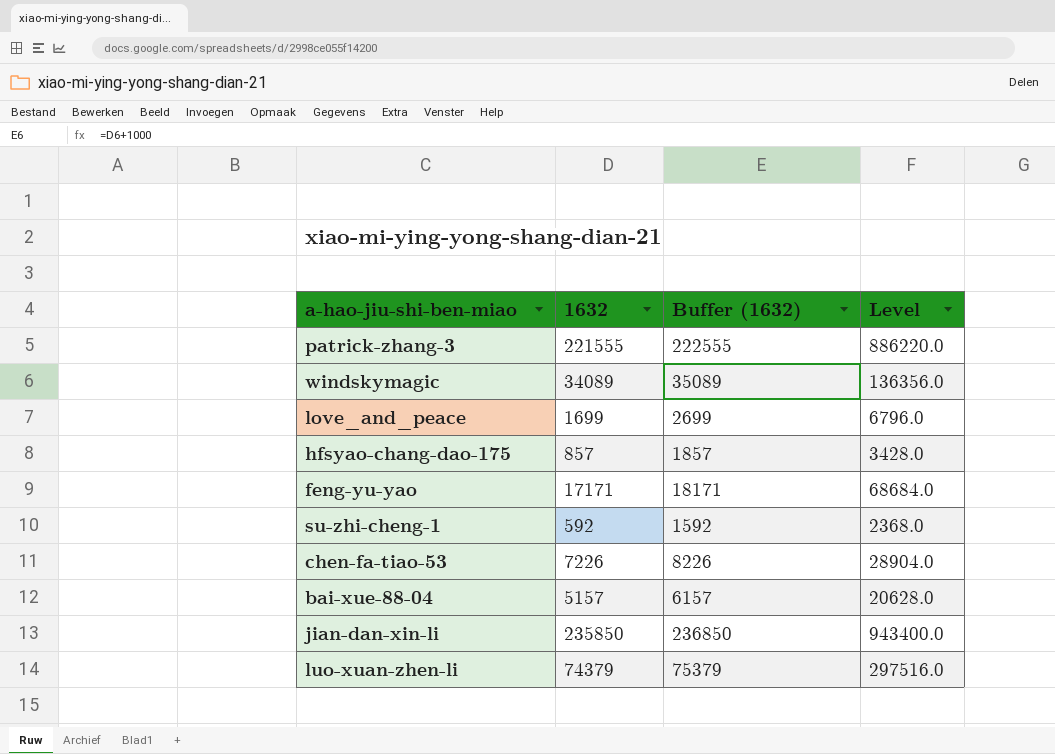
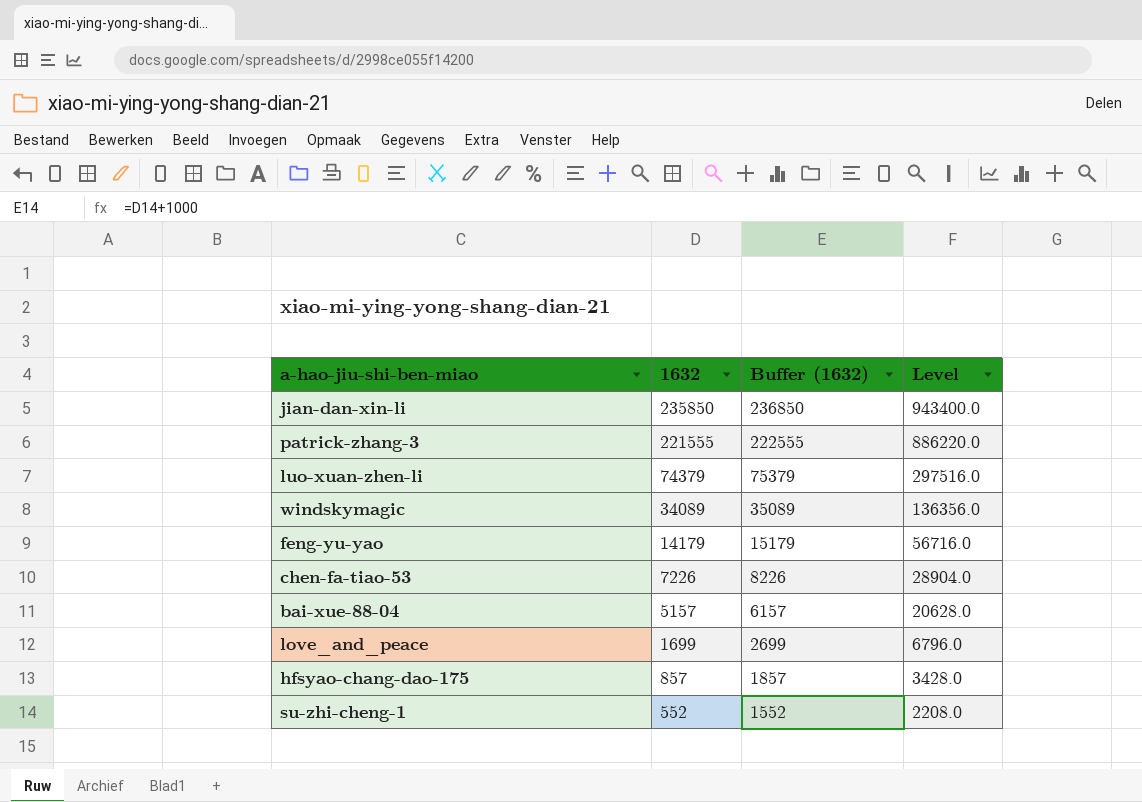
row order: none -> 1632 descending
feng-yu-yao | 1632: 17171 -> 14179
feng-yu-yao | Buffer (1632): 18171 -> 15179
feng-yu-yao | Level: 68684.0 -> 56716.0
su-zhi-cheng-1 | 1632: 592 -> 552
su-zhi-cheng-1 | Buffer (1632): 1592 -> 1552
su-zhi-cheng-1 | Level: 2368.0 -> 2208.0

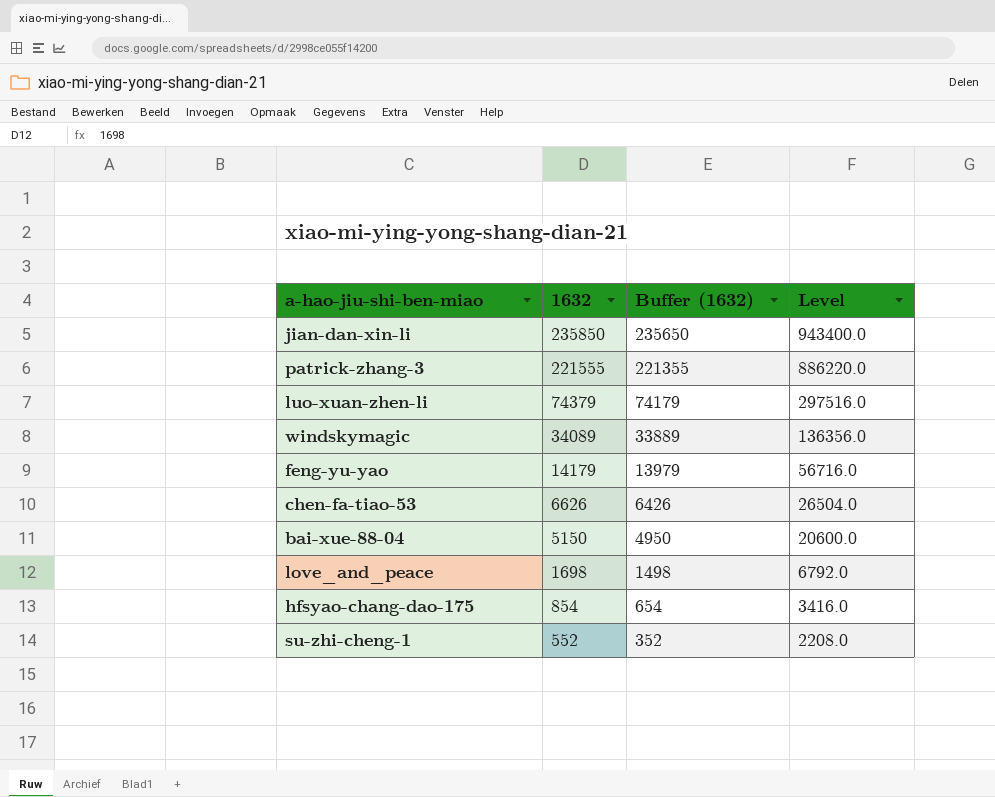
column Buffer (1632) | formula: [1632] + 1000 -> [1632] - 200
chen-fa-tiao-53 | 1632: 7226 -> 6626
chen-fa-tiao-53 | Level: 28904.0 -> 26504.0
bai-xue-88-04 | 1632: 5157 -> 5150
bai-xue-88-04 | Level: 20628.0 -> 20600.0
love_and_peace | 1632: 1699 -> 1698
love_and_peace | Level: 6796.0 -> 6792.0
hfsyao-chang-dao-175 | 1632: 857 -> 854
hfsyao-chang-dao-175 | Level: 3428.0 -> 3416.0

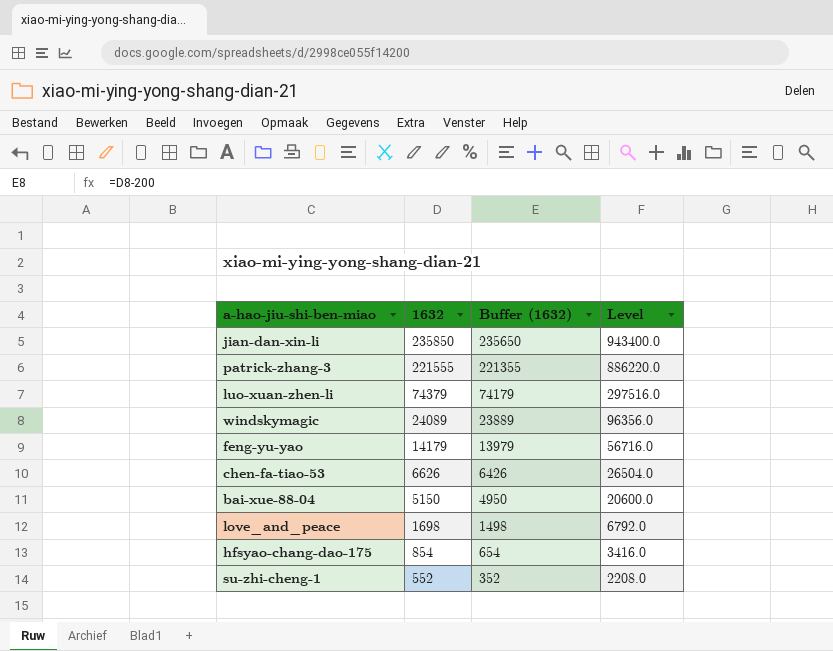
windskymagic | 1632: 34089 -> 24089
windskymagic | Buffer (1632): 33889 -> 23889
windskymagic | Level: 136356.0 -> 96356.0

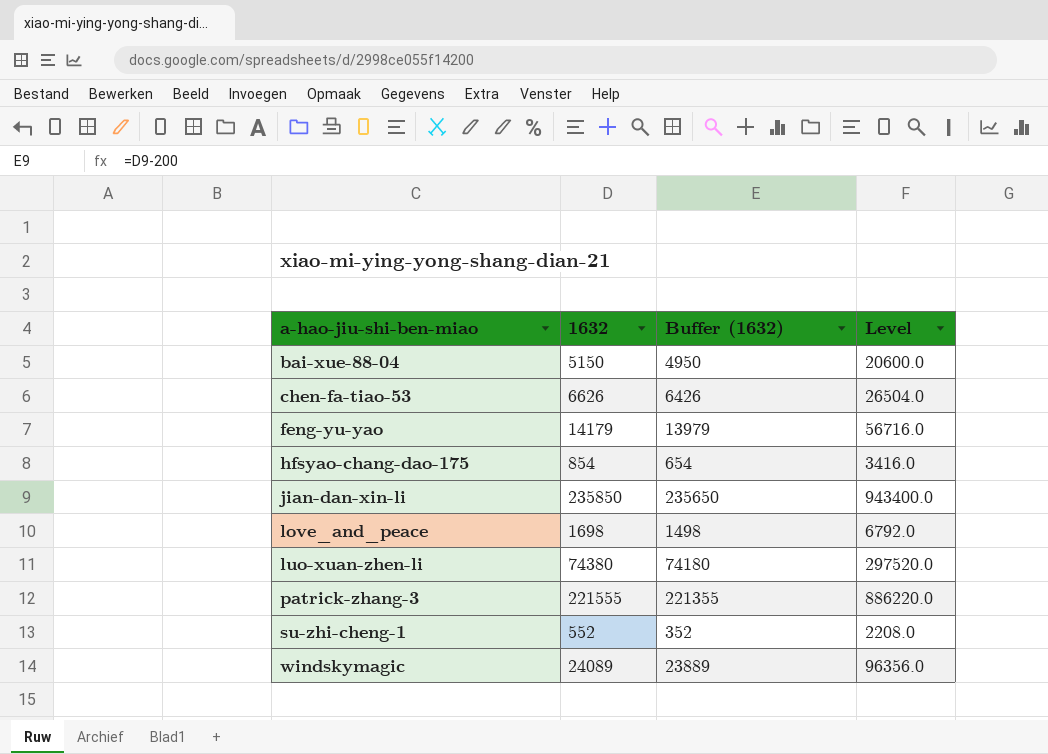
row order: 1632 descending -> a-hao-jiu-shi-ben-miao ascending
luo-xuan-zhen-li | 1632: 74379 -> 74380
luo-xuan-zhen-li | Buffer (1632): 74179 -> 74180
luo-xuan-zhen-li | Level: 297516.0 -> 297520.0

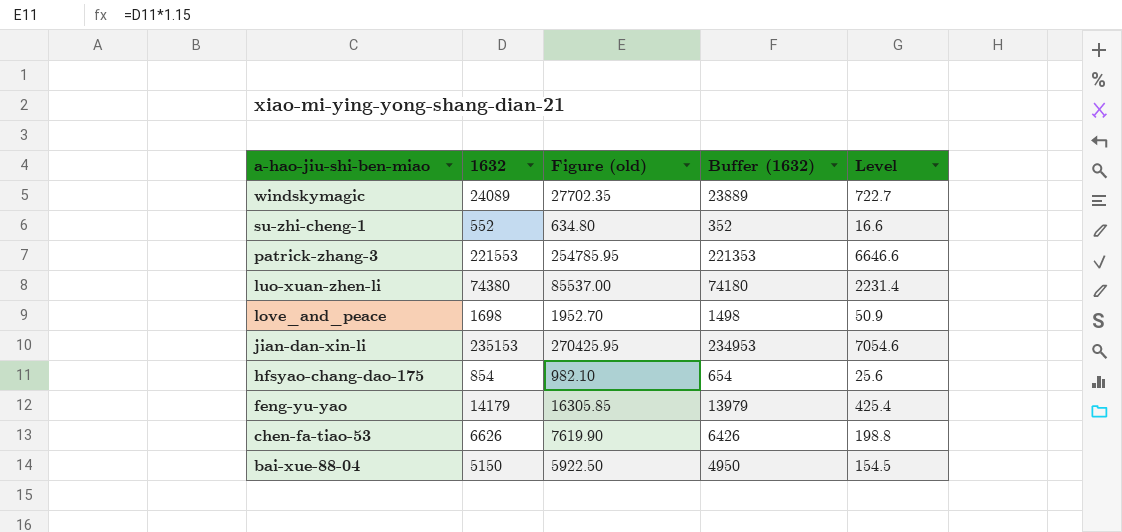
row order: a-hao-jiu-shi-ben-miao ascending -> a-hao-jiu-shi-ben-miao descending
column Figure (old) | formula: none -> [1632] * 1.15
column Level | formula: [1632] * 4 -> [1632] * 0.03
patrick-zhang-3 | 1632: 221555 -> 221553
patrick-zhang-3 | Buffer (1632): 221355 -> 221353
jian-dan-xin-li | 1632: 235850 -> 235153
jian-dan-xin-li | Buffer (1632): 235650 -> 234953

